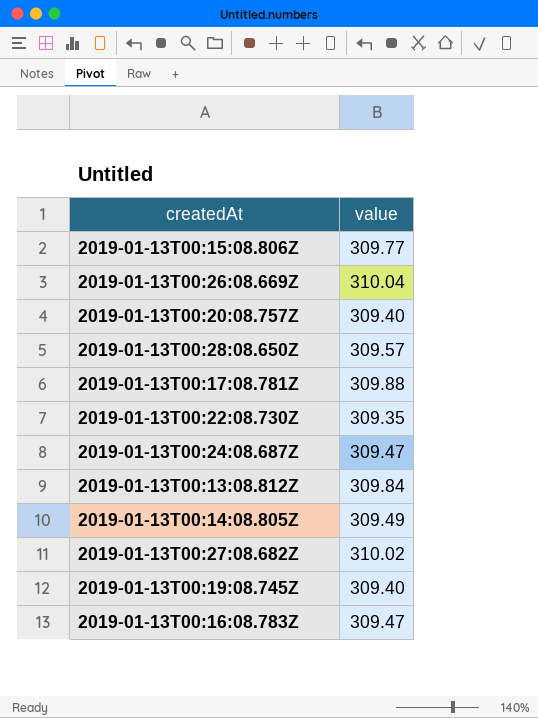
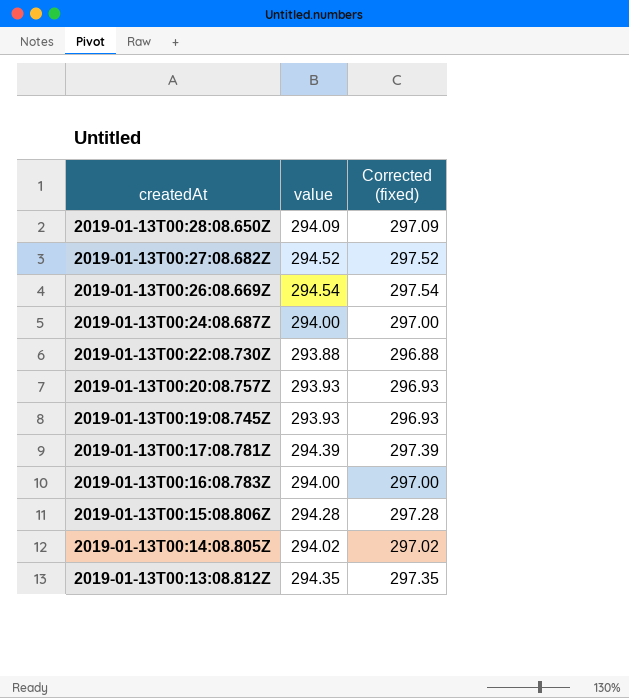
row order: none -> createdAt descending
column Corrected (fixed) | formula: none -> [value] + 3
2019-01-13T00:28:08.650Z | value: 309.57 -> 294.09
2019-01-13T00:27:08.682Z | value: 310.02 -> 294.52
2019-01-13T00:26:08.669Z | value: 310.04 -> 294.54
2019-01-13T00:24:08.687Z | value: 309.47 -> 294.00
2019-01-13T00:22:08.730Z | value: 309.35 -> 293.88
2019-01-13T00:20:08.757Z | value: 309.40 -> 293.93
2019-01-13T00:19:08.745Z | value: 309.40 -> 293.93
2019-01-13T00:17:08.781Z | value: 309.88 -> 294.39
2019-01-13T00:16:08.783Z | value: 309.47 -> 294.00
2019-01-13T00:15:08.806Z | value: 309.77 -> 294.28
2019-01-13T00:14:08.805Z | value: 309.49 -> 294.02
2019-01-13T00:13:08.812Z | value: 309.84 -> 294.35

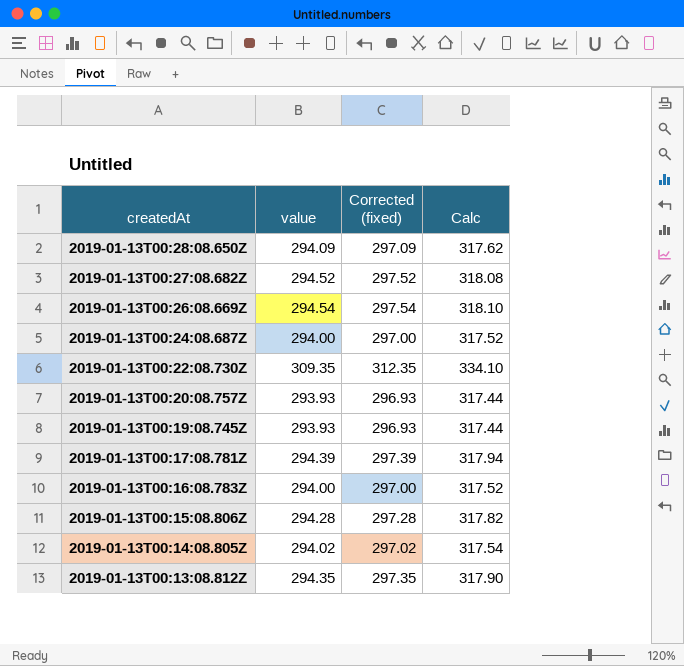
column Calc | formula: none -> [value] * 1.08
2019-01-13T00:22:08.730Z | value: 293.88 -> 309.35
2019-01-13T00:22:08.730Z | Corrected (fixed): 296.88 -> 312.35

